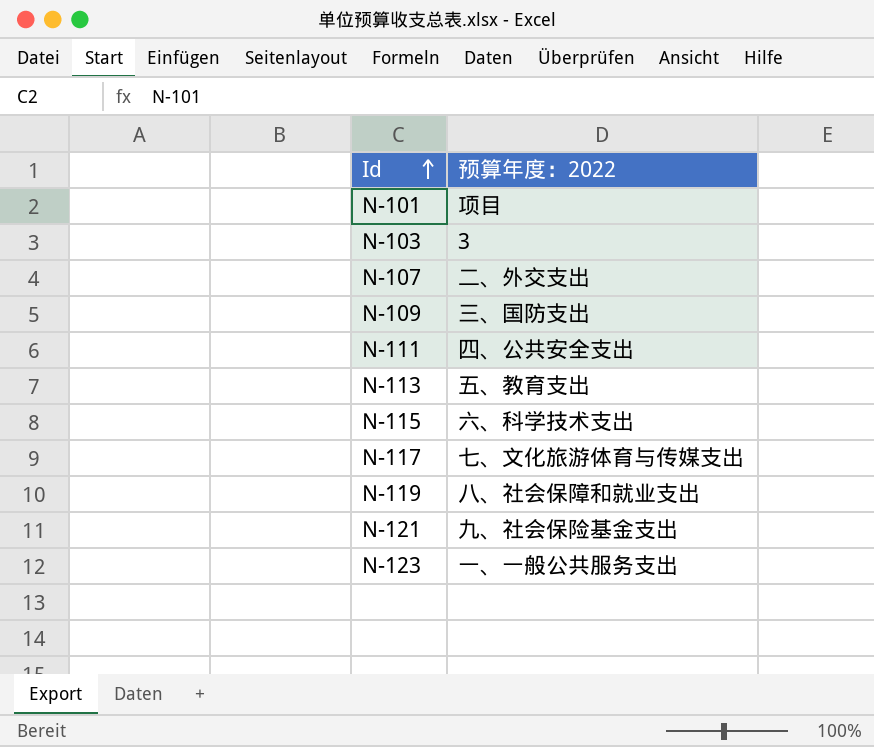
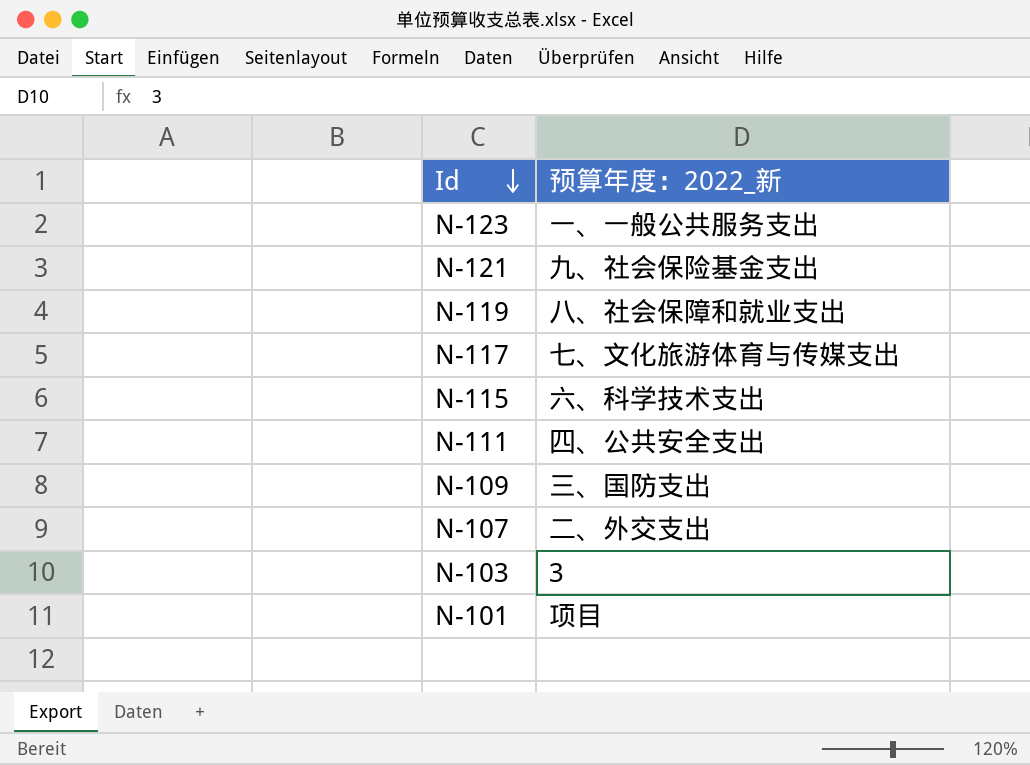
row order: Id ascending -> Id descending
column name: 预算年度：2022 -> 预算年度：2022_新
row N-113: 五、教育支出 -> none

